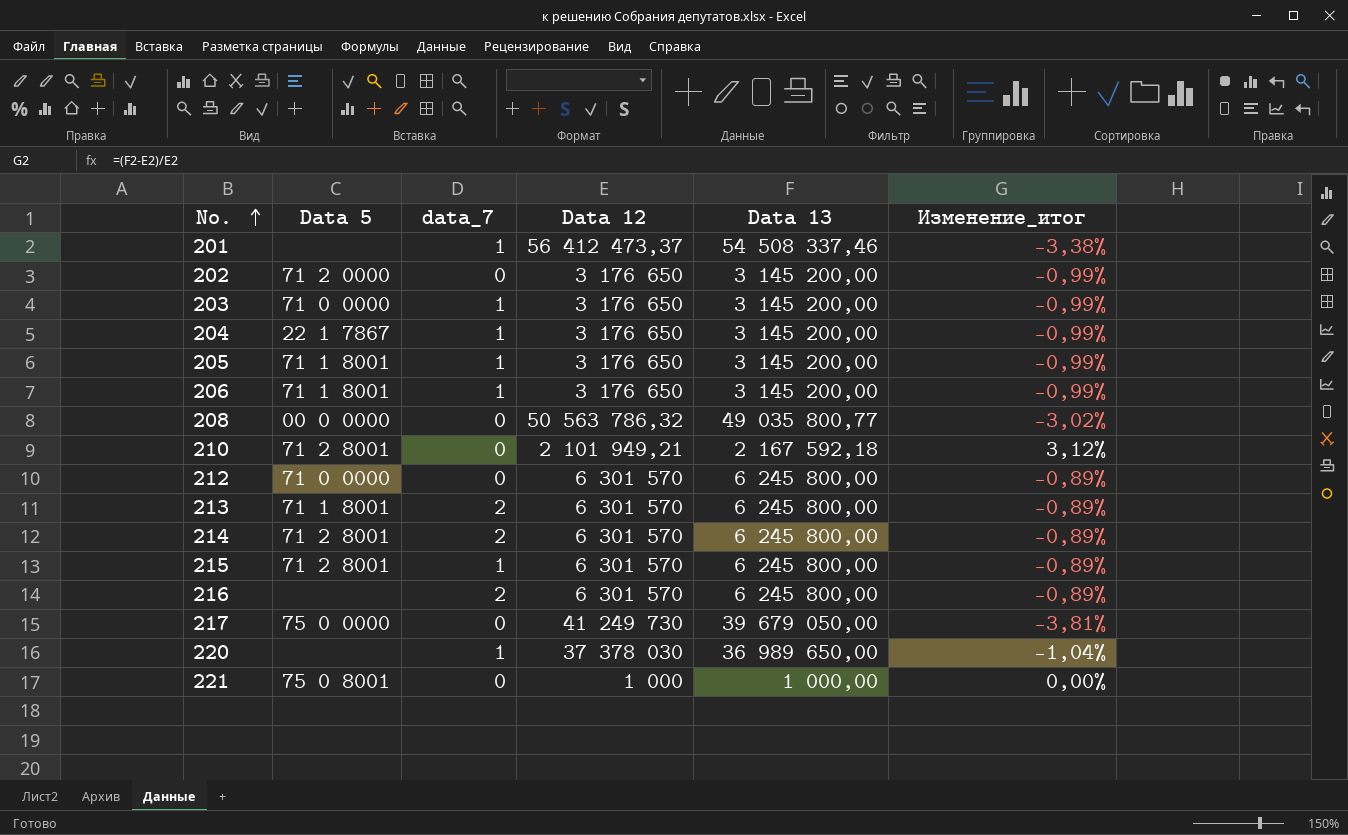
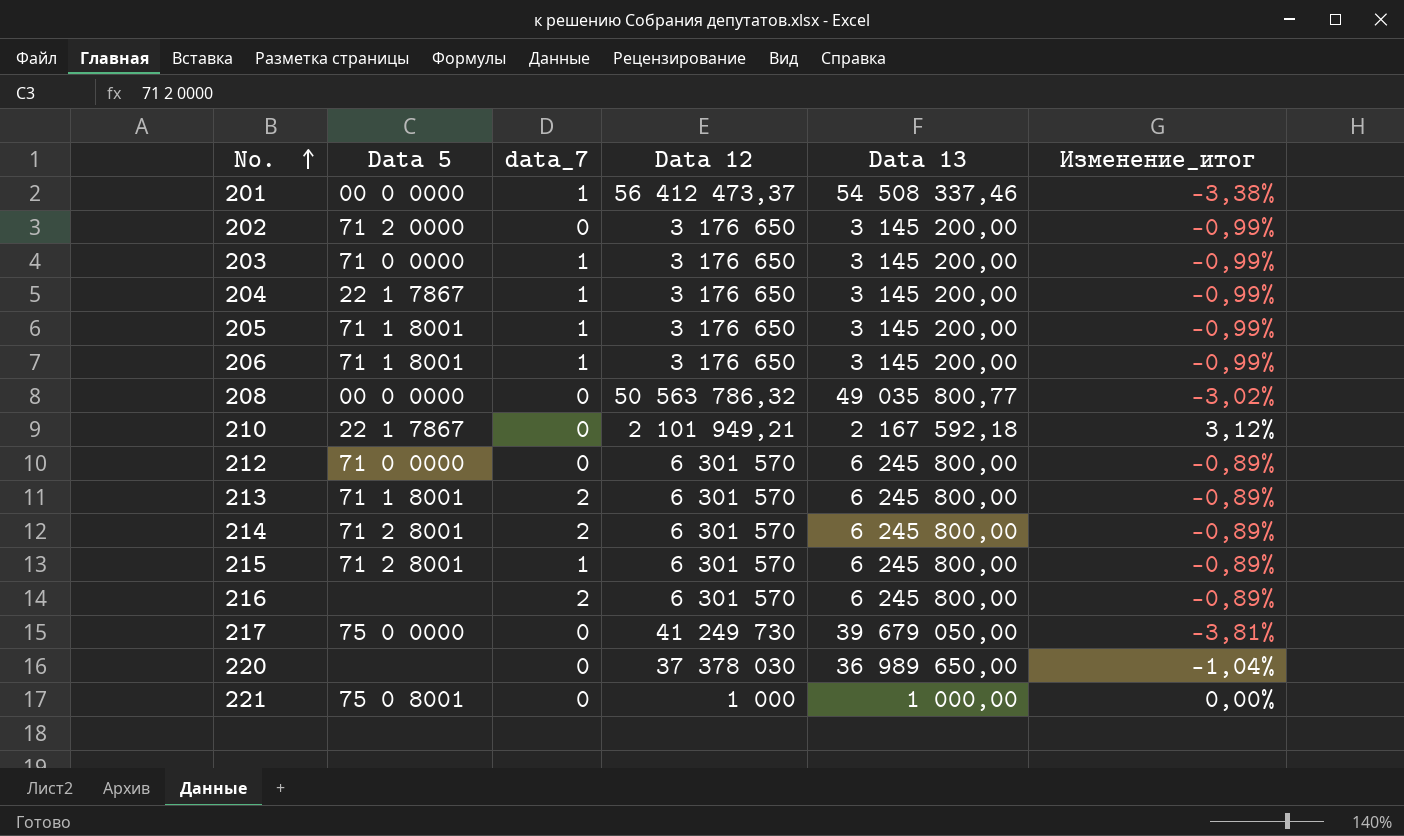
201 | Data 5: none -> 00 0 0000
210 | Data 5: 71 2 8001 -> 22 1 7867
220 | data_7: 1 -> 0

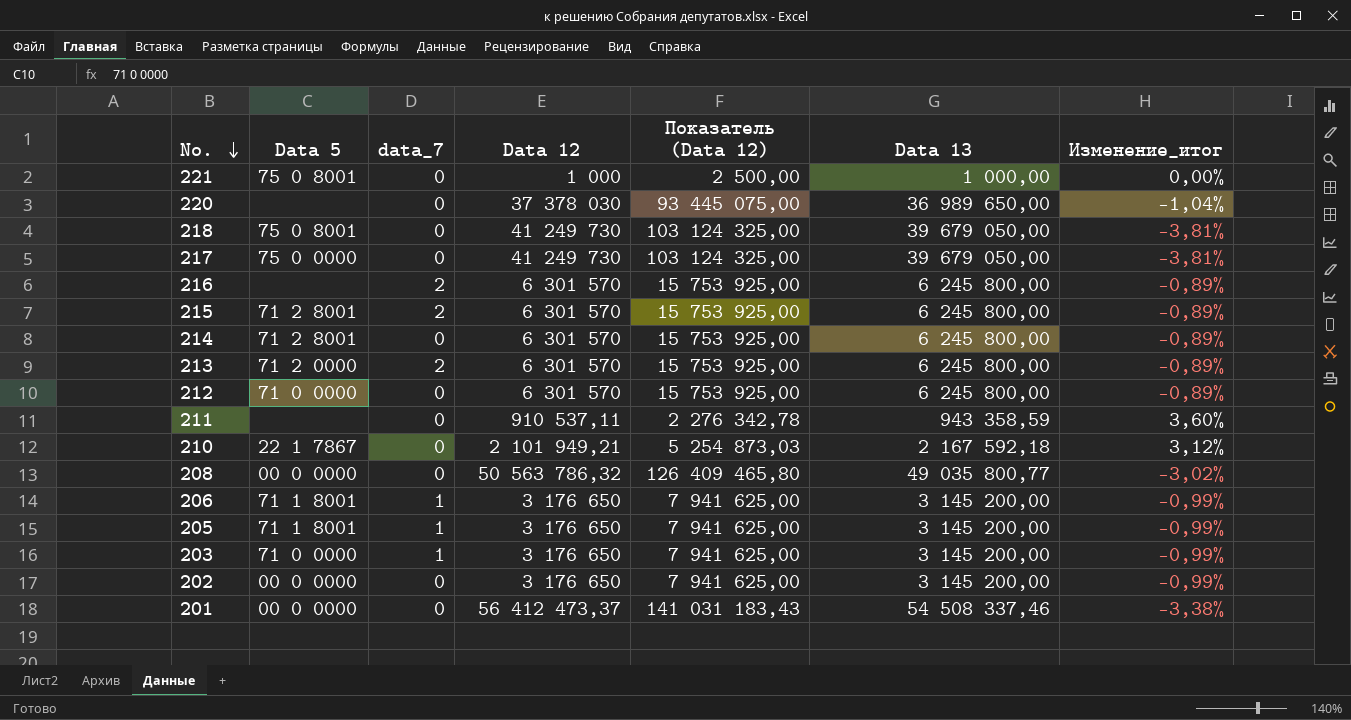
row order: No. ascending -> No. descending
column Показатель (Data 12) | formula: none -> [Data 12] * 2,5
row 204: 22 1 7867 | 1 | 3 176 650 | 3 145 200,00 | -0,99% -> none
row 218: none -> 75 0 8001 | 0 | 41 249 730 | 103 124 325,00 | 39 679 050,00 | -3,81%
215 | data_7: 1 -> 2
214 | data_7: 2 -> 0
213 | Data 5: 71 1 8001 -> 71 2 0000
row 211: none -> none | 0 | 910 537,11 | 2 276 342,78 | 943 358,59 | 3,60%
202 | Data 5: 71 2 0000 -> 00 0 0000
201 | data_7: 1 -> 0

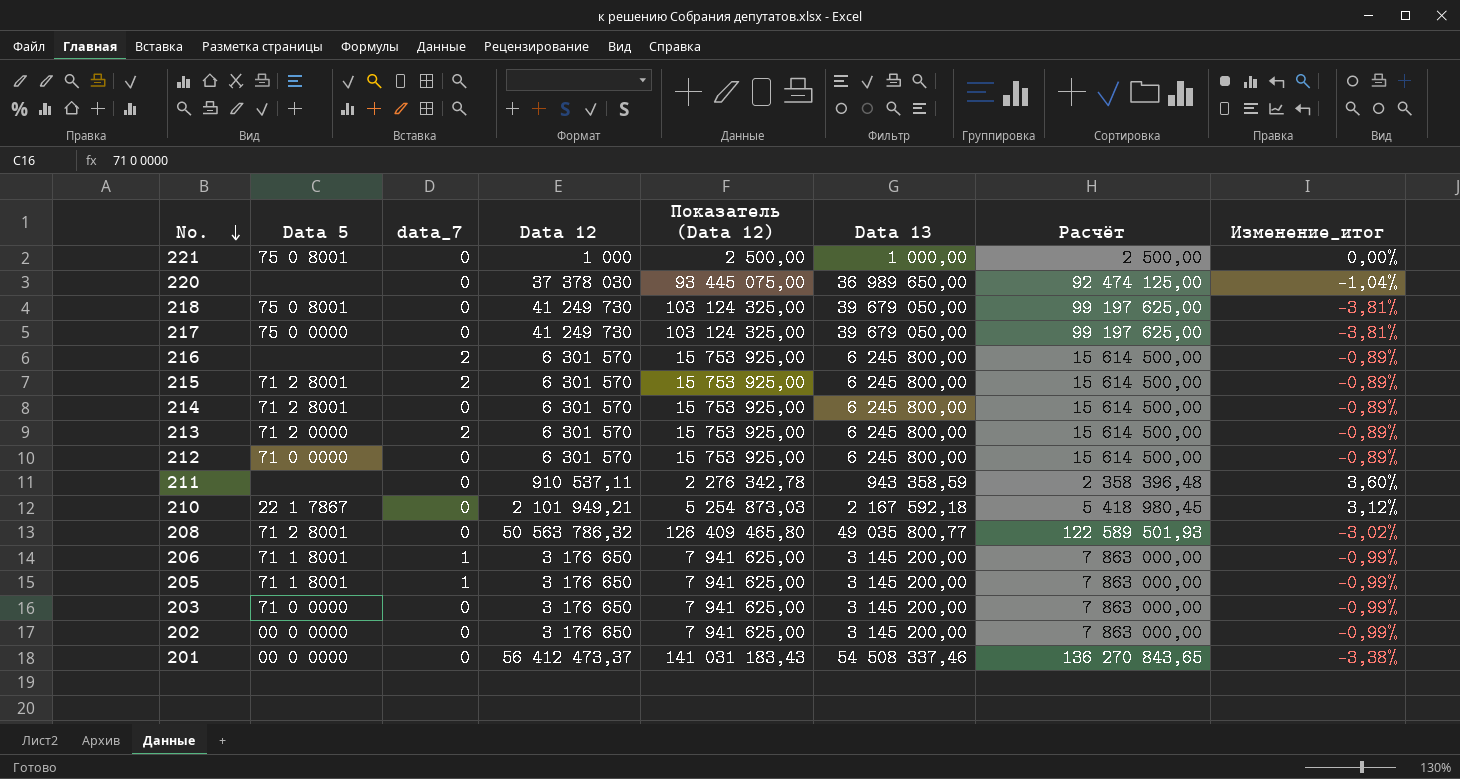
column Расчёт | formula: none -> [Data 13] * 2,5
208 | Data 5: 00 0 0000 -> 71 2 8001
203 | data_7: 1 -> 0

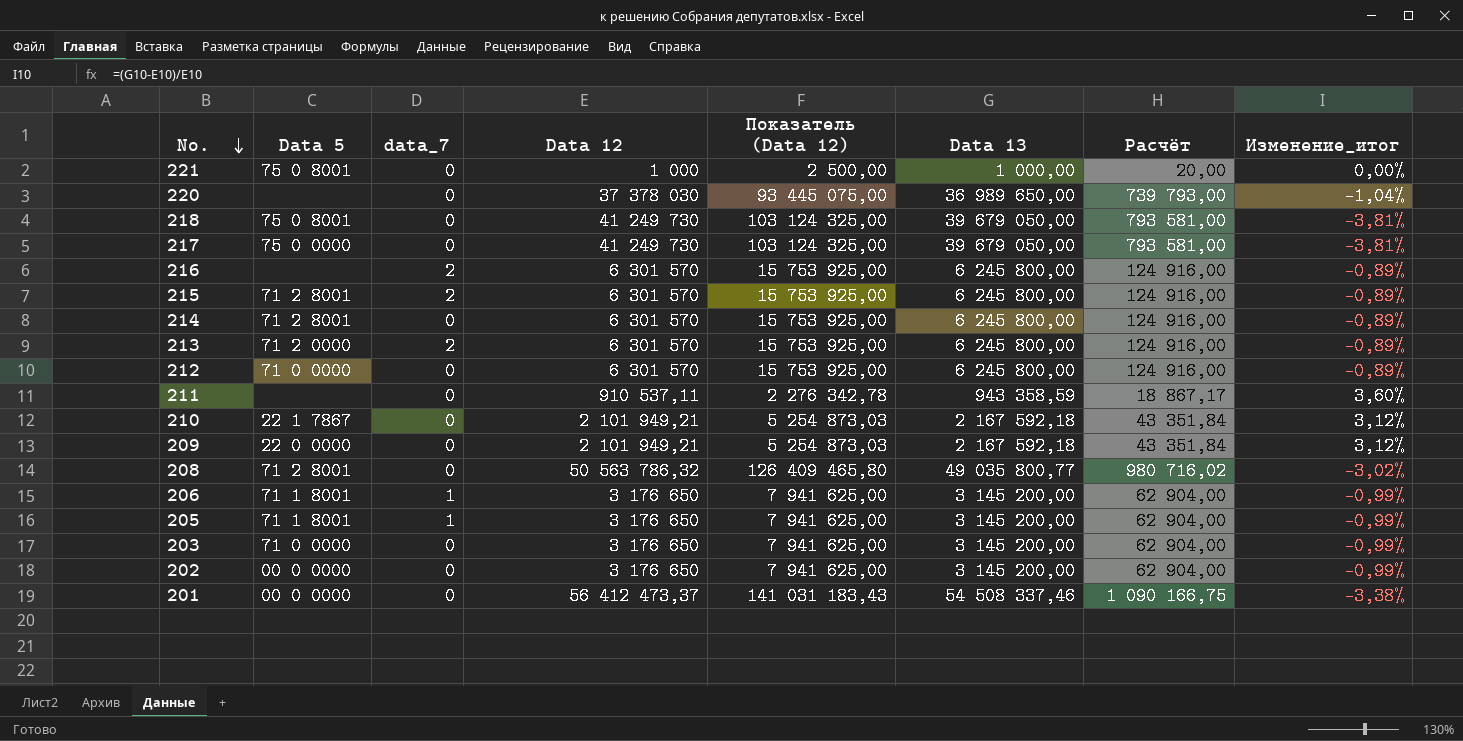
column Расчёт | formula: [Data 13] * 2,5 -> [Data 13] * 0,02
row 209: none -> 22 0 0000 | 0 | 2 101 949,21 | 5 254 873,03 | 2 167 592,18 | 43 351,84 | 3,12%

